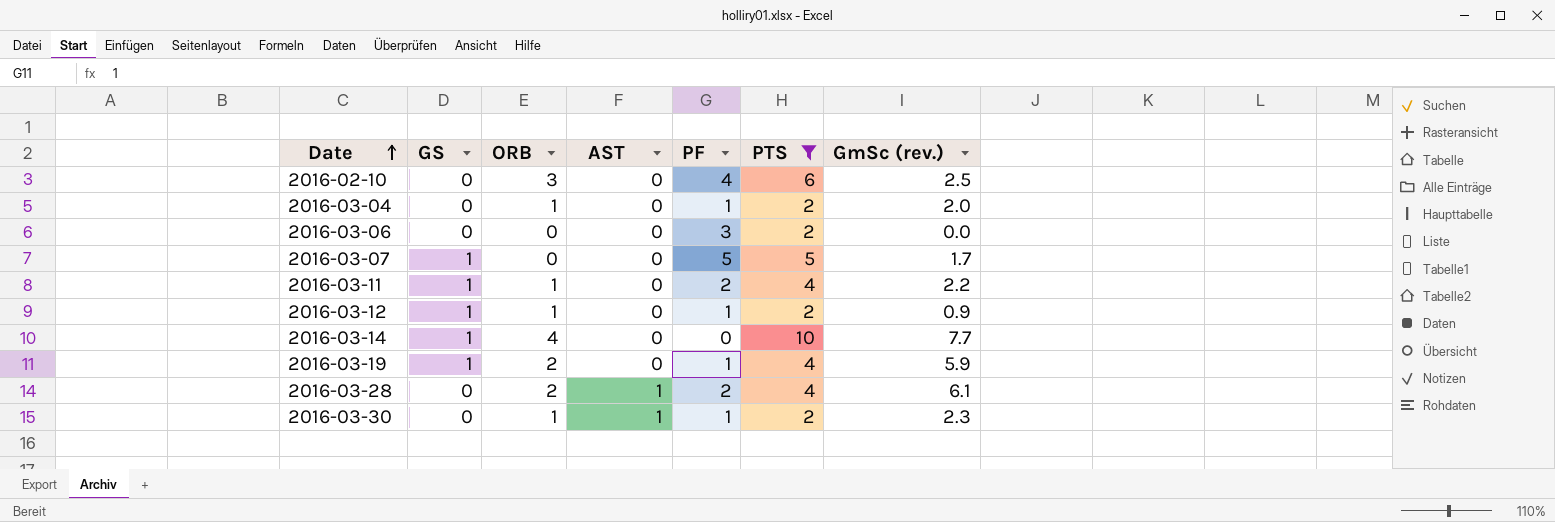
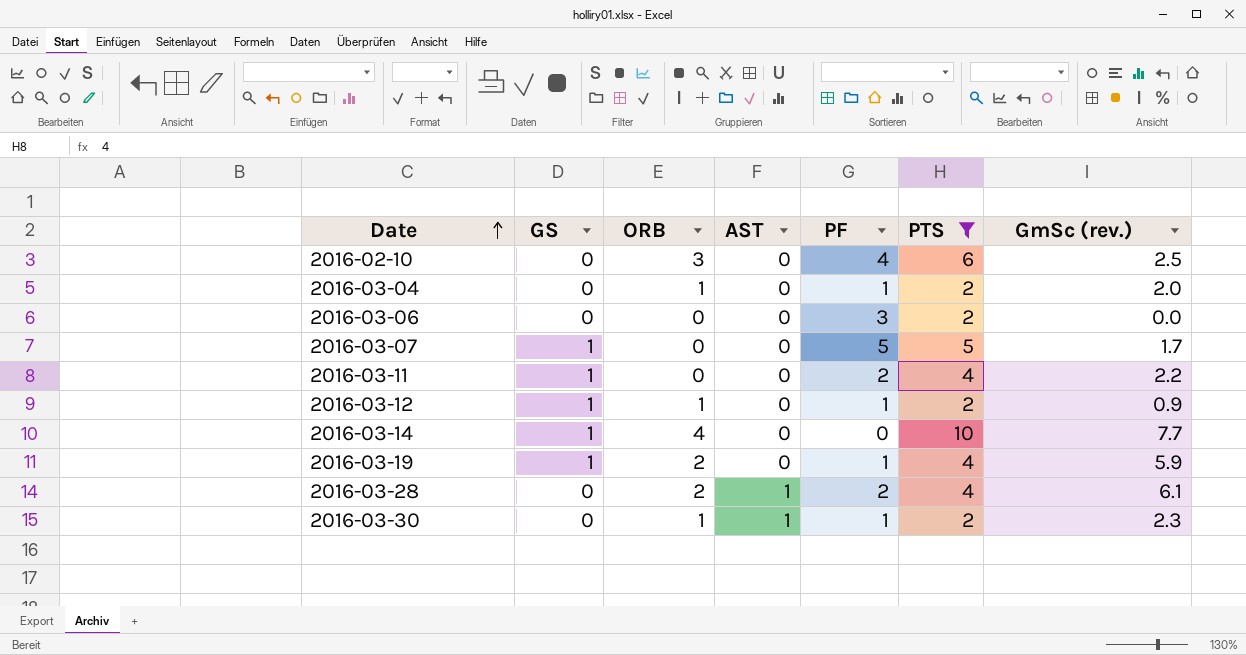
2016-03-11 | ORB: 1 -> 0

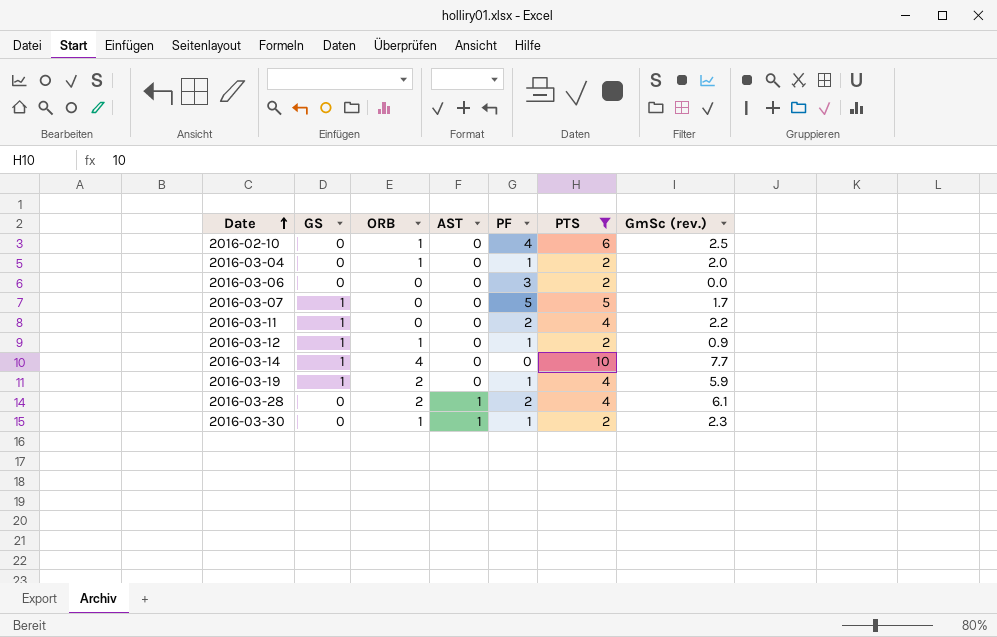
2016-02-10 | ORB: 3 -> 1

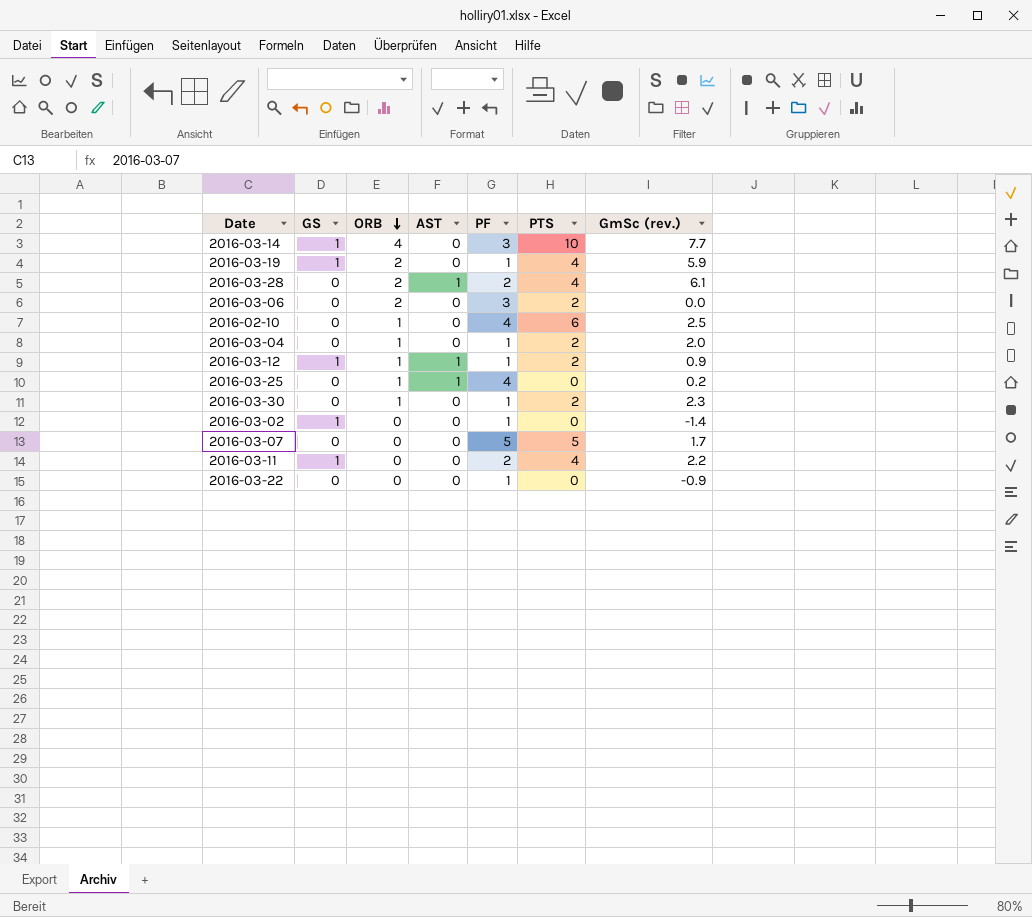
filter: PTS != 0 -> none
row order: Date ascending -> ORB descending
2016-03-14 | PF: 0 -> 3
2016-03-06 | ORB: 0 -> 2
2016-03-12 | AST: 0 -> 1
2016-03-30 | AST: 1 -> 0
2016-03-07 | GS: 1 -> 0

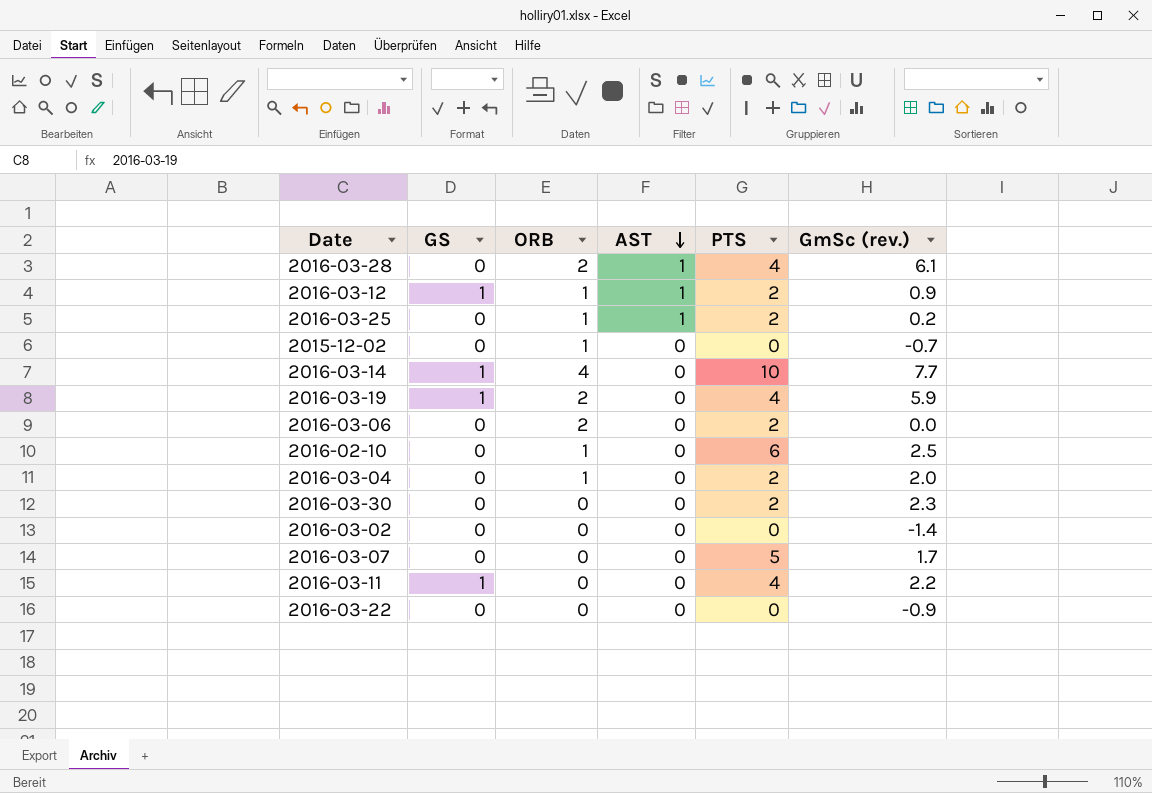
row order: ORB descending -> AST descending
column PF | position: 5 -> none
2016-03-25 | PTS: 0 -> 2
row 2015-12-02: none -> 0 | 1 | 0 | 0 | -0.7
2016-03-30 | ORB: 1 -> 0
2016-03-02 | GS: 1 -> 0

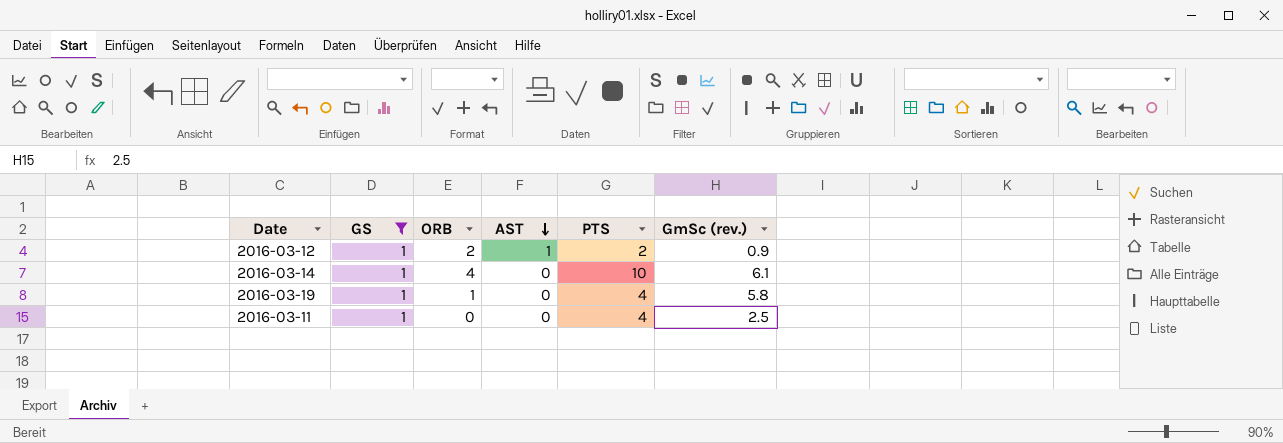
filter: none -> GS = 1
2016-03-12 | ORB: 1 -> 2
2016-03-14 | GmSc (rev.): 7.7 -> 6.1
2016-03-19 | ORB: 2 -> 1
2016-03-19 | GmSc (rev.): 5.9 -> 5.8
2016-03-11 | GmSc (rev.): 2.2 -> 2.5

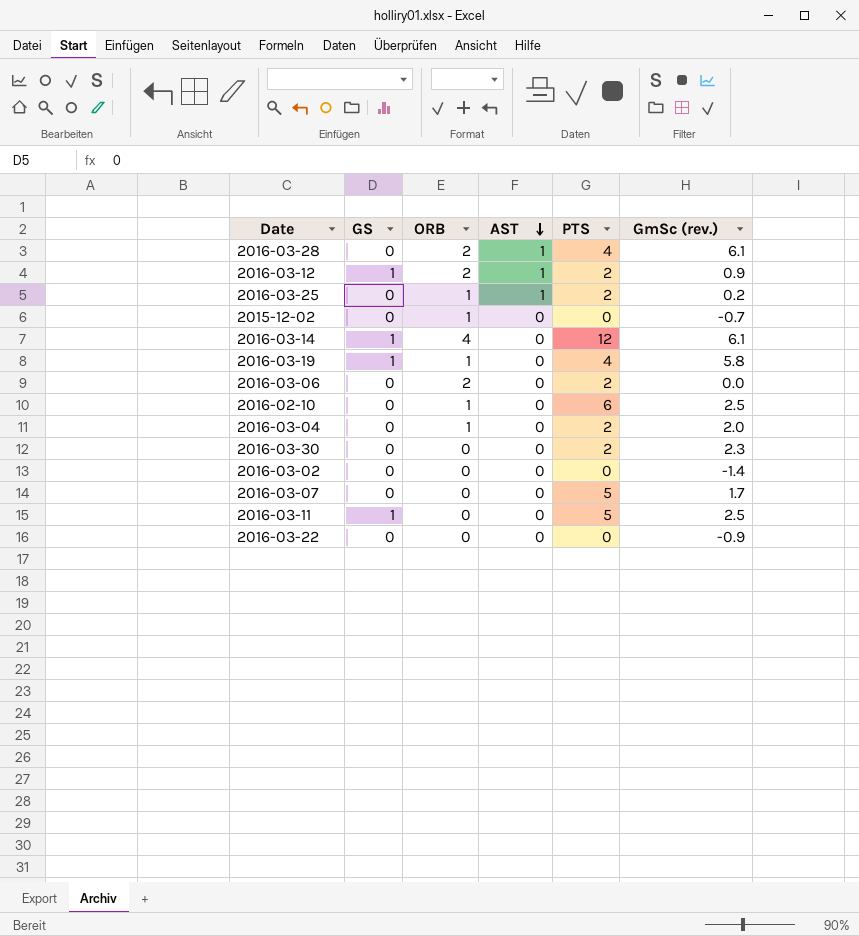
filter: GS = 1 -> none
2016-03-14 | PTS: 10 -> 12
2016-03-11 | PTS: 4 -> 5

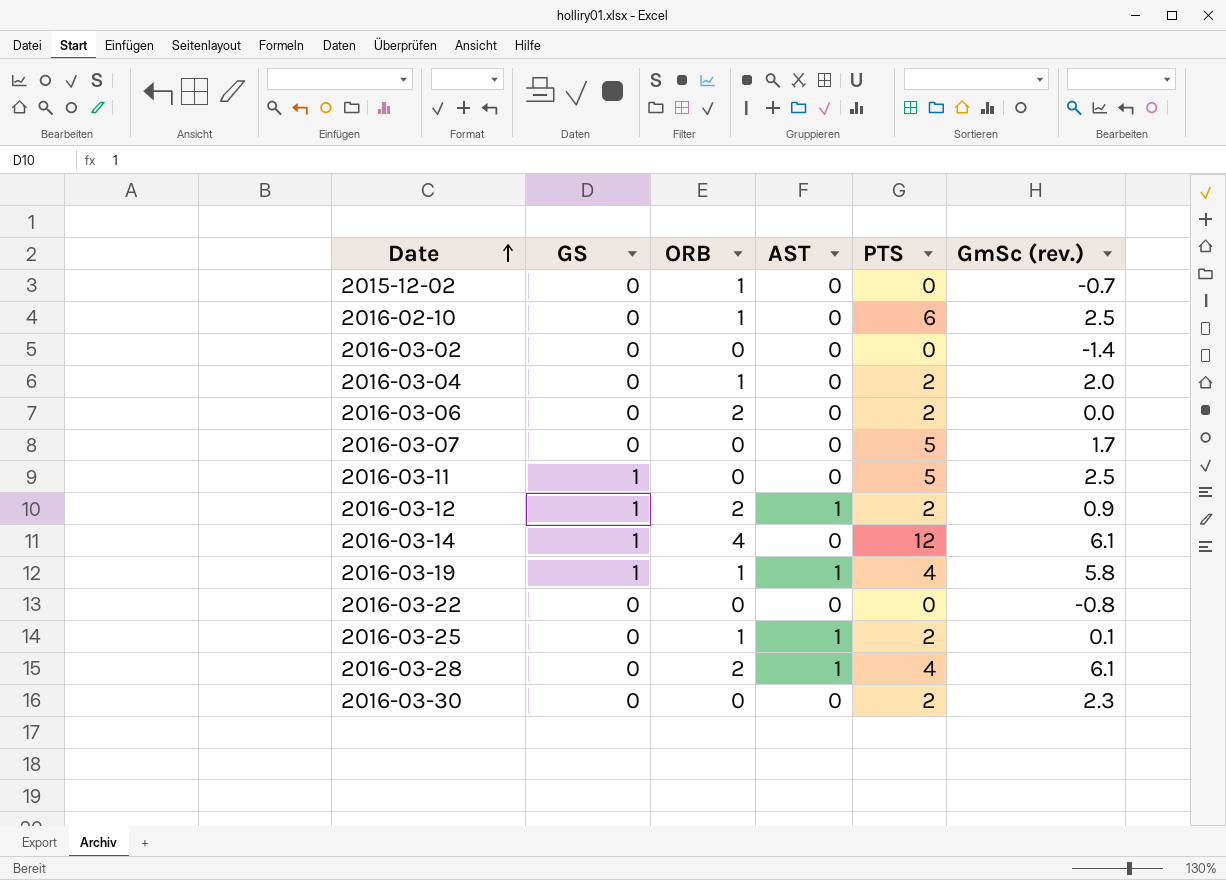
row order: AST descending -> Date ascending
2016-03-19 | AST: 0 -> 1
2016-03-22 | GmSc (rev.): -0.9 -> -0.8
2016-03-25 | GmSc (rev.): 0.2 -> 0.1

